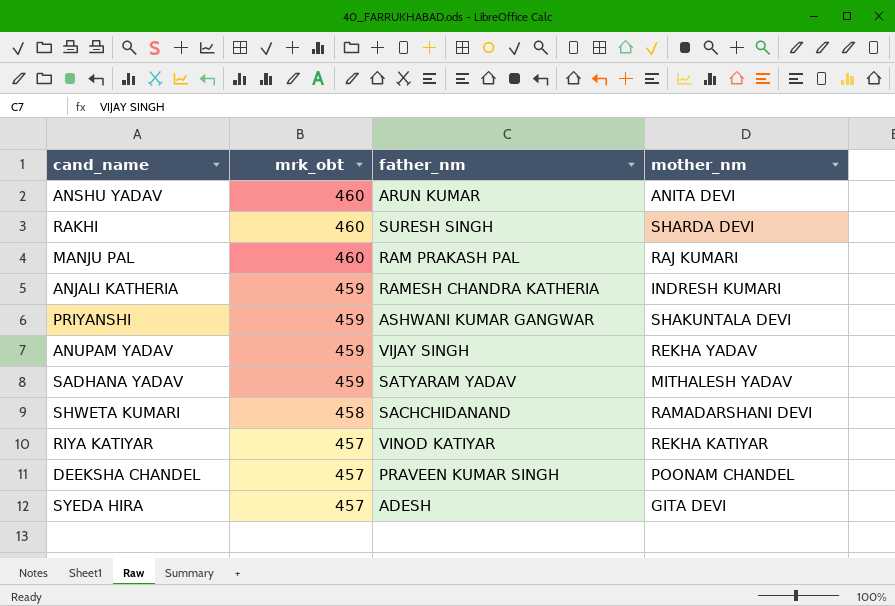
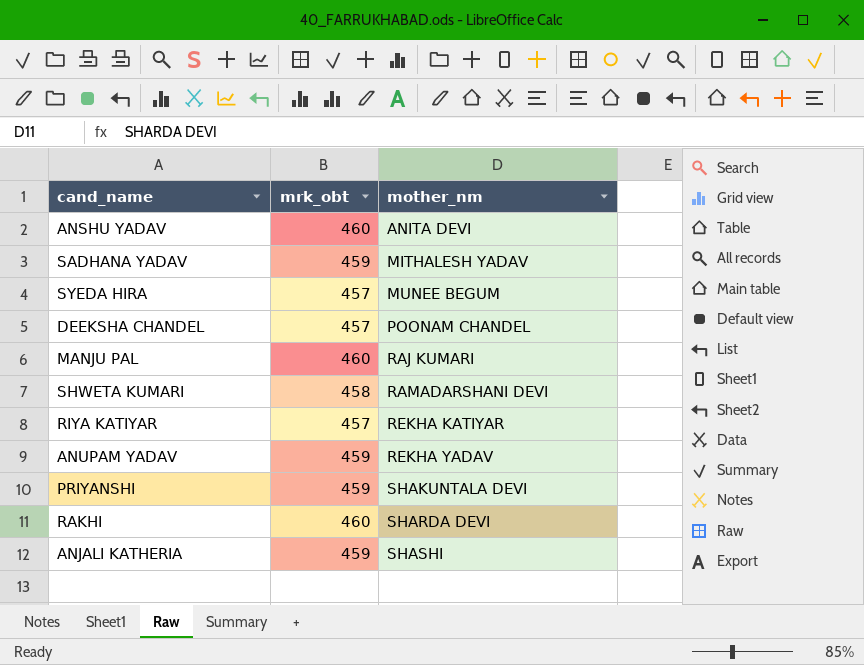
row order: mrk_obt descending -> mother_nm ascending
column father_nm | position: 3 -> none
SYEDA HIRA | mother_nm: GITA DEVI -> MUNEE BEGUM
ANJALI KATHERIA | mother_nm: INDRESH KUMARI -> SHASHI

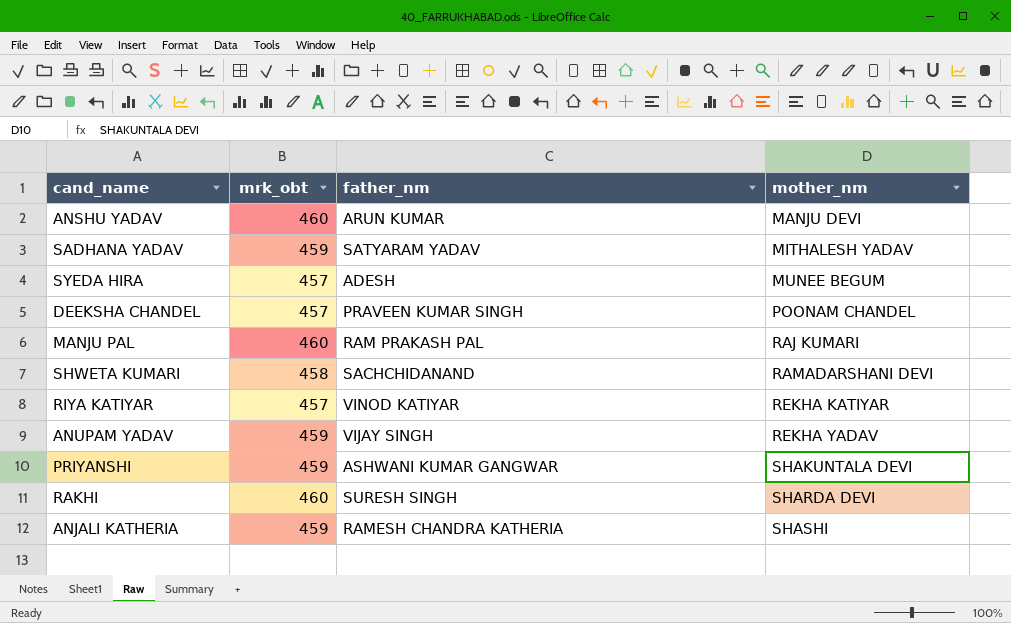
column father_nm | position: none -> 3
ANSHU YADAV | mother_nm: ANITA DEVI -> MANJU DEVI

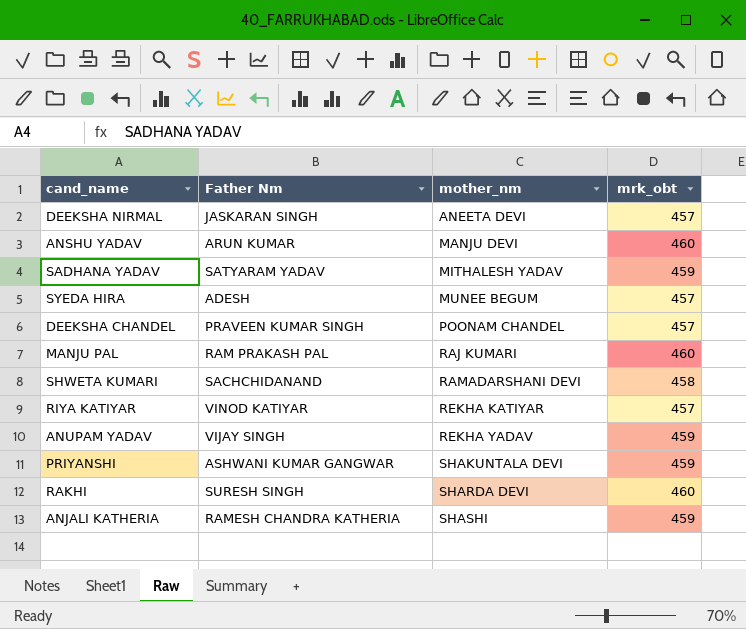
column name: father_nm -> Father Nm
column mrk_obt | position: 2 -> 4
row DEEKSHA NIRMAL: none -> JASKARAN SINGH | ANEETA DEVI | 457

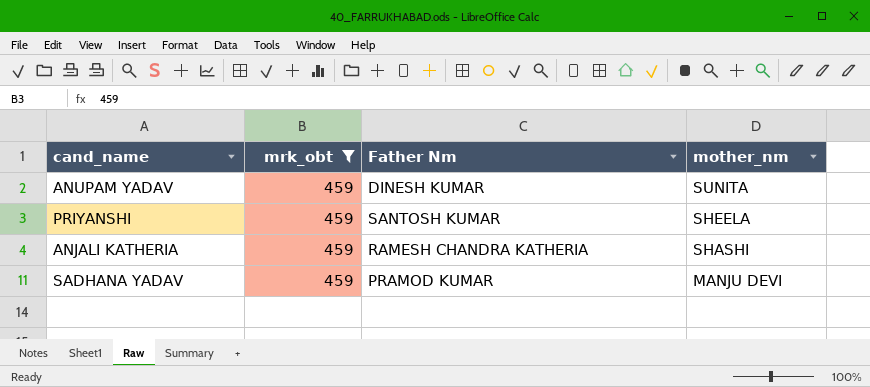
filter: none -> mrk_obt = 459
row order: mother_nm ascending -> mother_nm descending
column mrk_obt | position: 4 -> 2
ANUPAM YADAV | Father Nm: VIJAY SINGH -> DINESH KUMAR
ANUPAM YADAV | mother_nm: REKHA YADAV -> SUNITA
PRIYANSHI | Father Nm: ASHWANI KUMAR GANGWAR -> SANTOSH KUMAR
PRIYANSHI | mother_nm: SHAKUNTALA DEVI -> SHEELA
SADHANA YADAV | Father Nm: SATYARAM YADAV -> PRAMOD KUMAR
SADHANA YADAV | mother_nm: MITHALESH YADAV -> MANJU DEVI

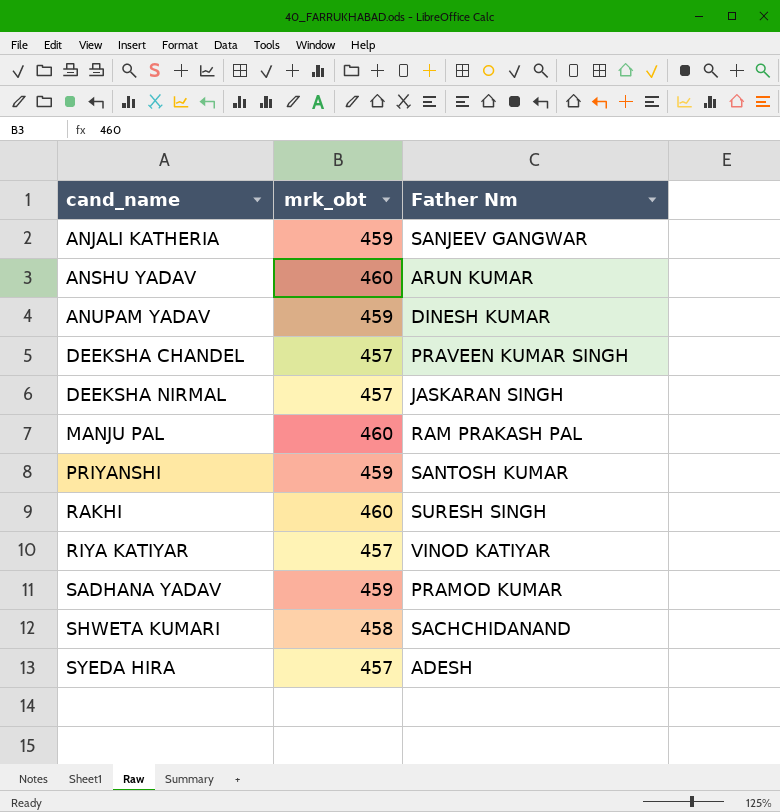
filter: mrk_obt = 459 -> none
row order: mother_nm descending -> cand_name ascending
column mother_nm | position: 4 -> none
ANJALI KATHERIA | Father Nm: RAMESH CHANDRA KATHERIA -> SANJEEV GANGWAR

